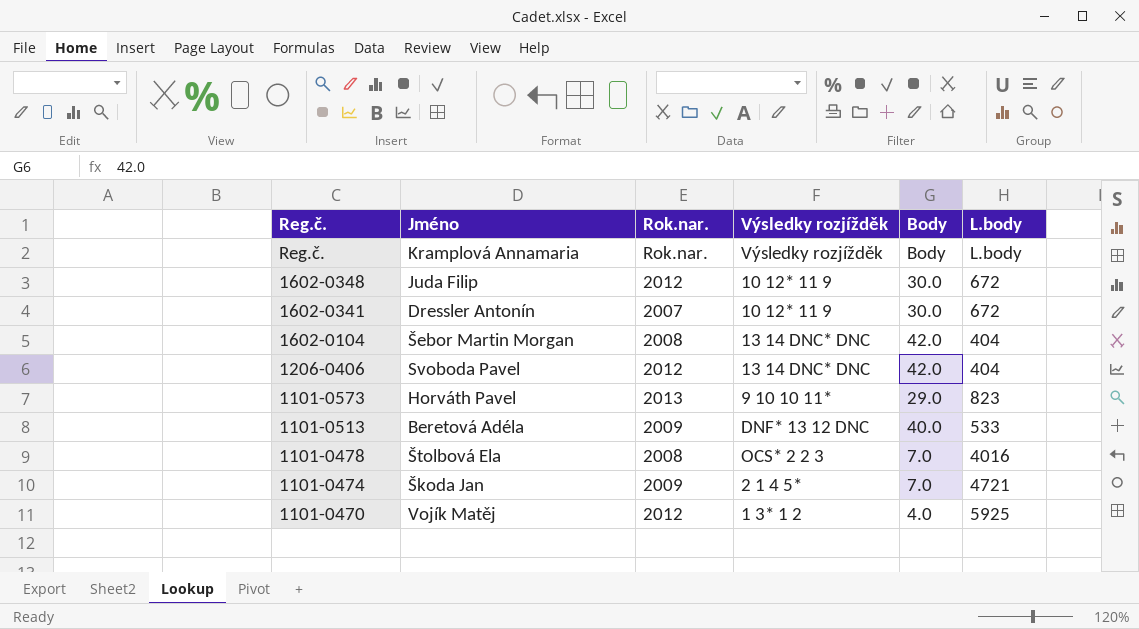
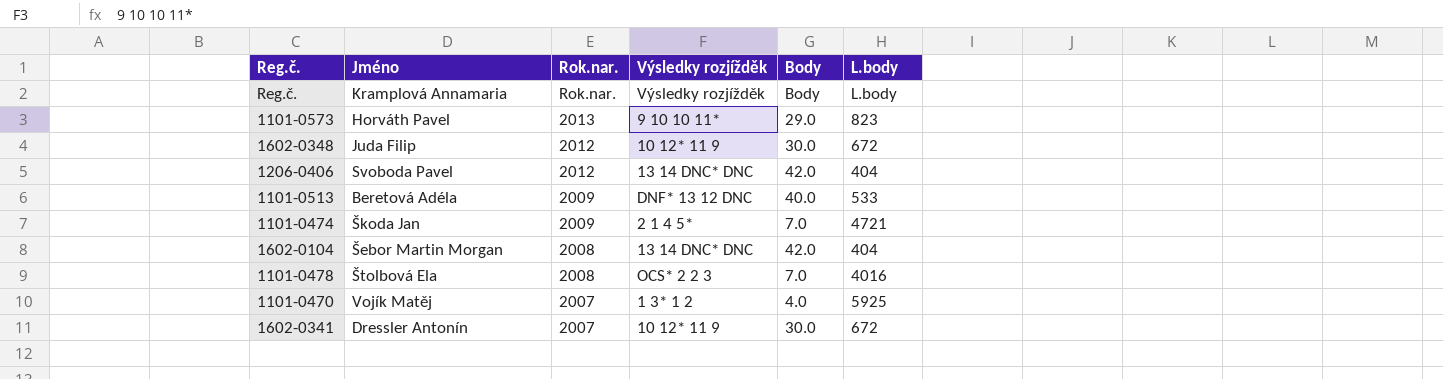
row order: Reg.č. descending -> Rok.nar. descending
1101-0470 | Rok.nar.: 2012 -> 2007

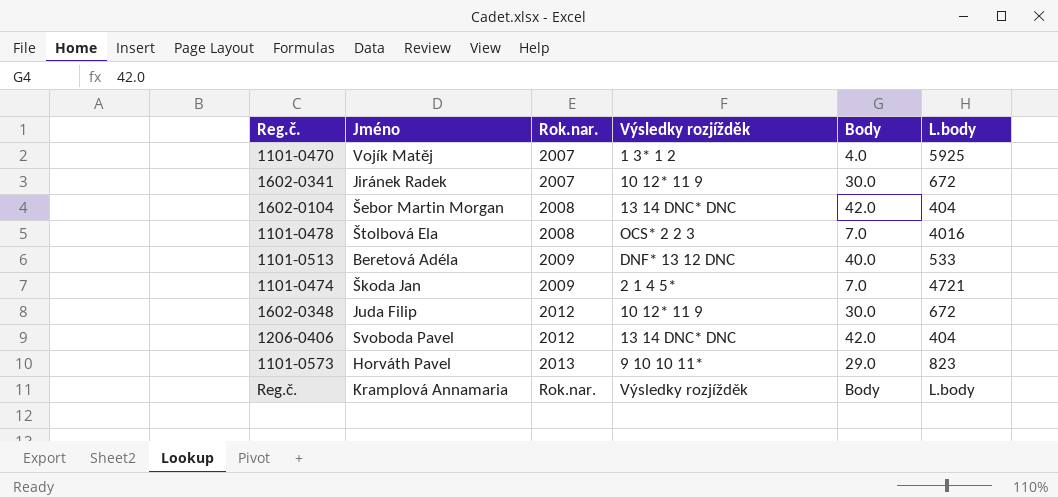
row order: Rok.nar. descending -> Rok.nar. ascending
1602-0341 | Jméno: Dressler Antonín -> Jiránek Radek

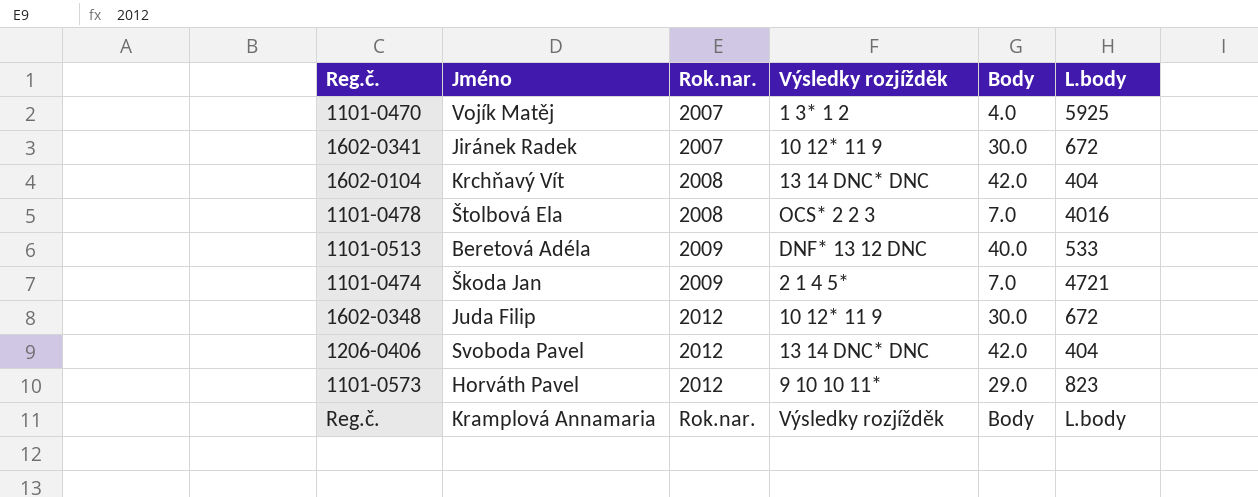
1602-0104 | Jméno: Šebor Martin Morgan -> Krchňavý Vít
1101-0573 | Rok.nar.: 2013 -> 2012

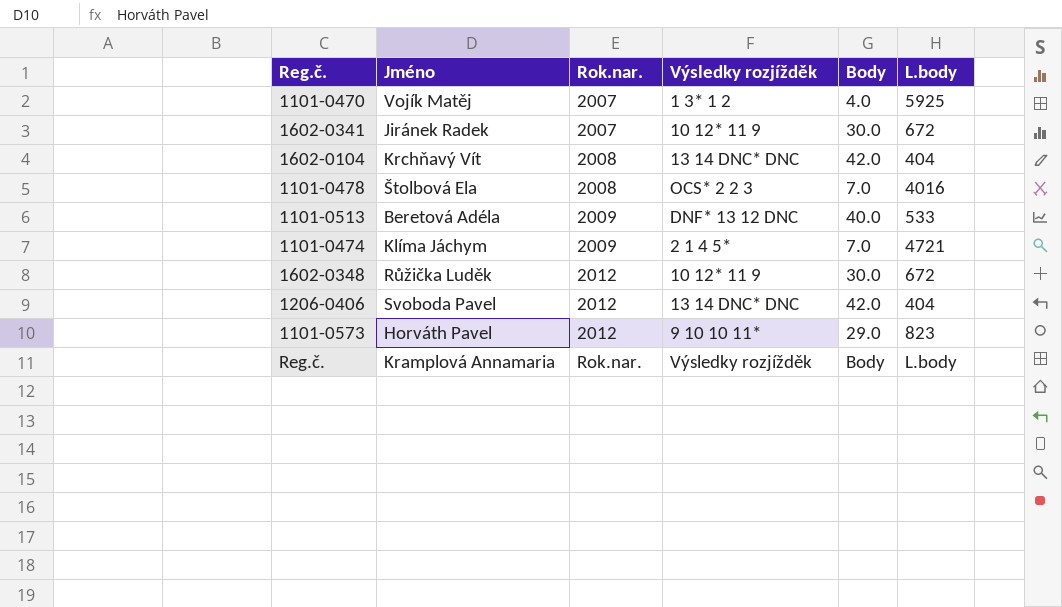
1101-0474 | Jméno: Škoda Jan -> Klíma Jáchym
1602-0348 | Jméno: Juda Filip -> Růžička Luděk

